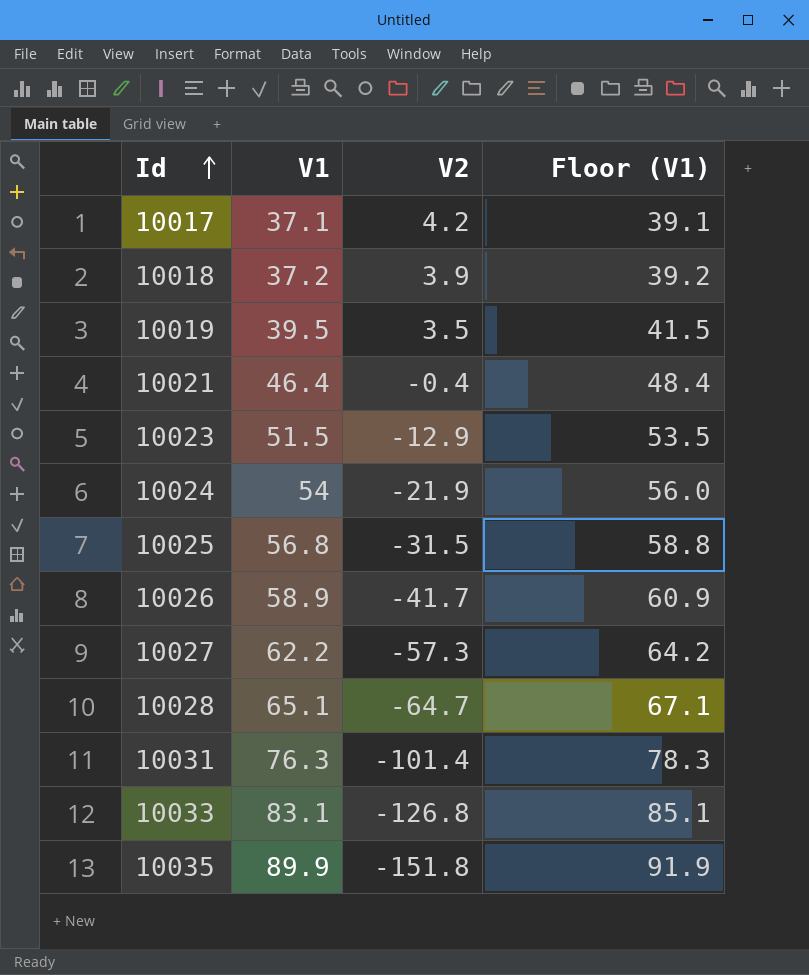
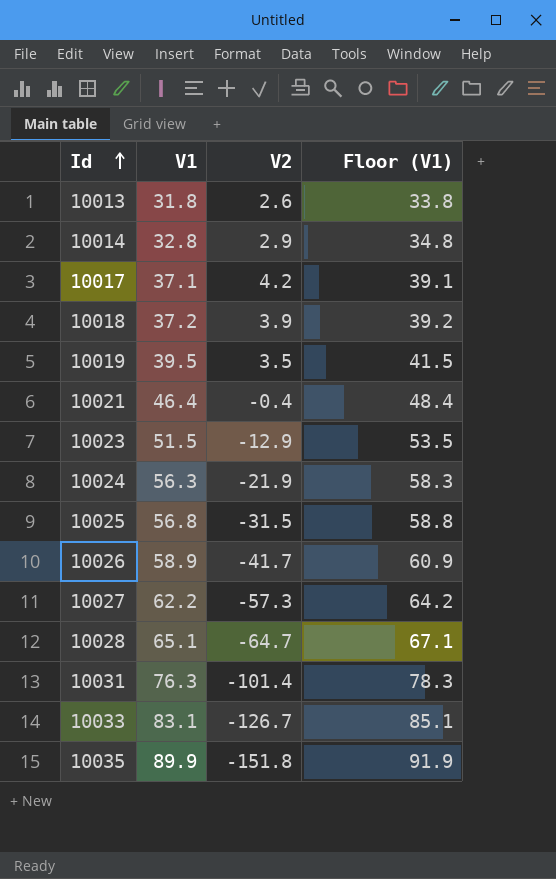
row 10013: none -> 31.8 | 2.6 | 33.8
row 10014: none -> 32.8 | 2.9 | 34.8
10024 | V1: 54 -> 56.3
10024 | Floor (V1): 56.0 -> 58.3
10033 | V2: -126.8 -> -126.7

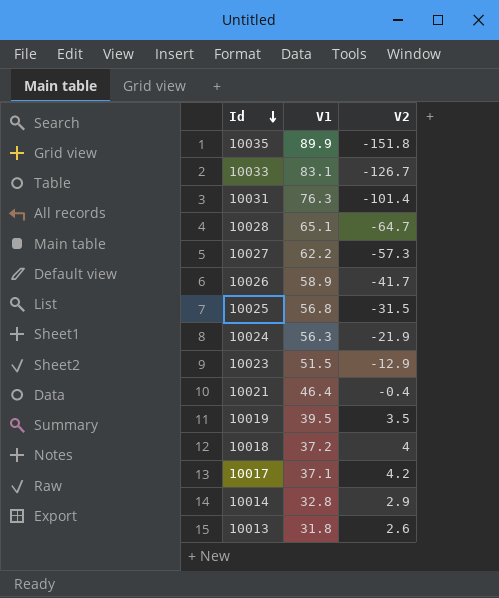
row order: Id ascending -> Id descending
column Floor (V1) | formula: [V1] + 2 -> none
10018 | V2: 3.9 -> 4

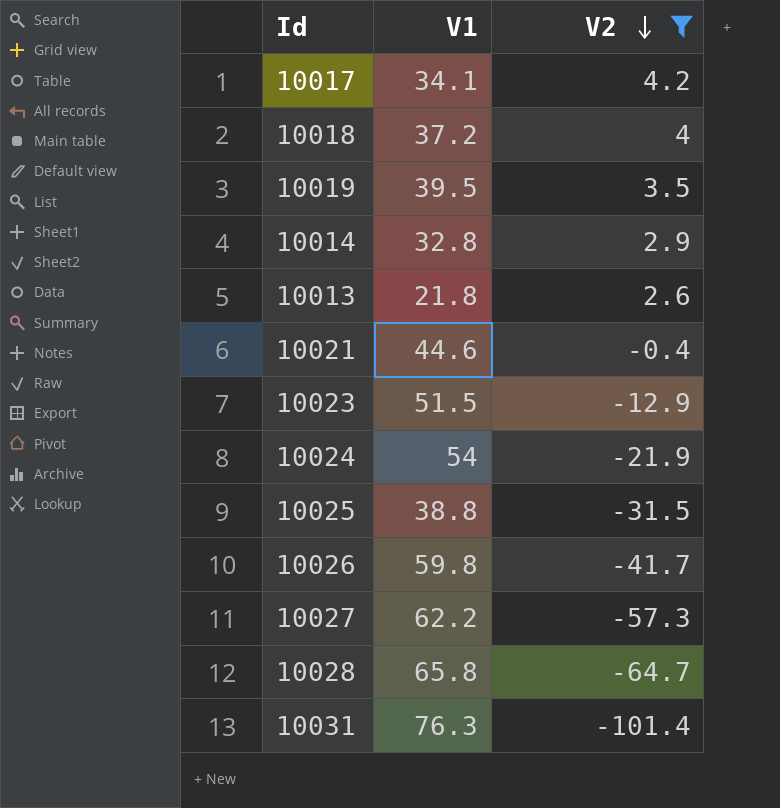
filter: none -> V2 >= -101.4
row order: Id descending -> V2 descending
10017 | V1: 37.1 -> 34.1
10013 | V1: 31.8 -> 21.8
10021 | V1: 46.4 -> 44.6
10024 | V1: 56.3 -> 54
10025 | V1: 56.8 -> 38.8
10026 | V1: 58.9 -> 59.8
10028 | V1: 65.1 -> 65.8

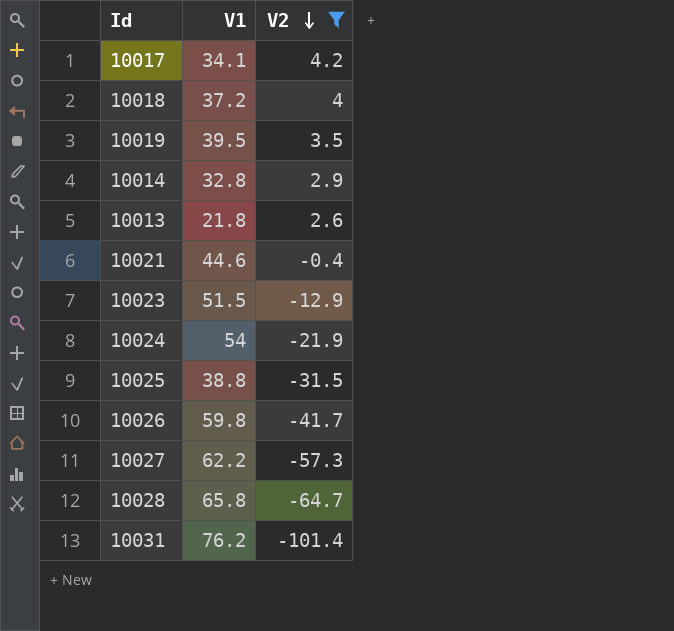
10031 | V1: 76.3 -> 76.2

